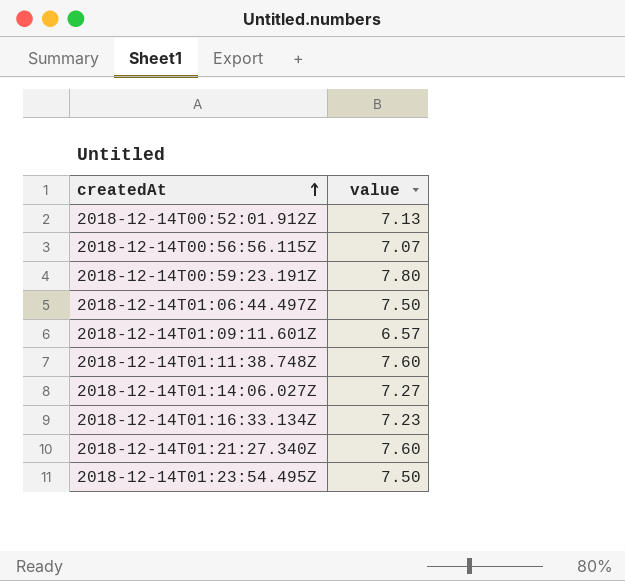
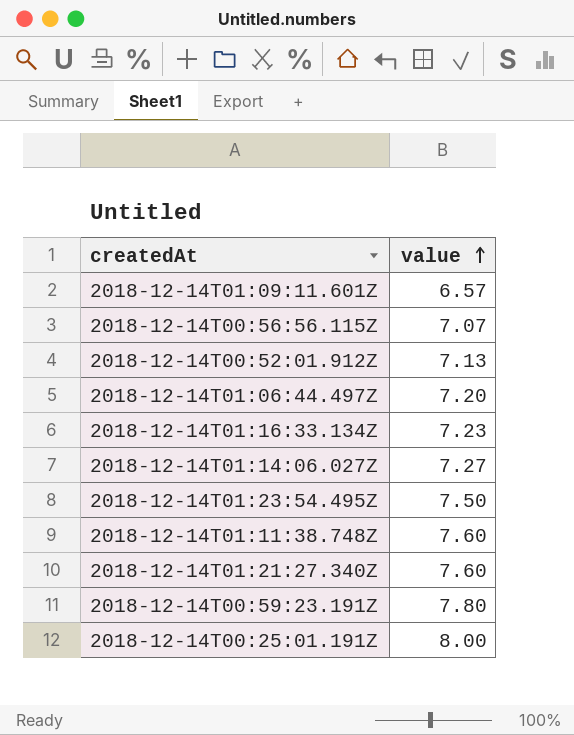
row order: createdAt ascending -> value ascending
2018-12-14T01:06:44.497Z | value: 7.50 -> 7.20
row 2018-12-14T00:25:01.191Z: none -> 8.00

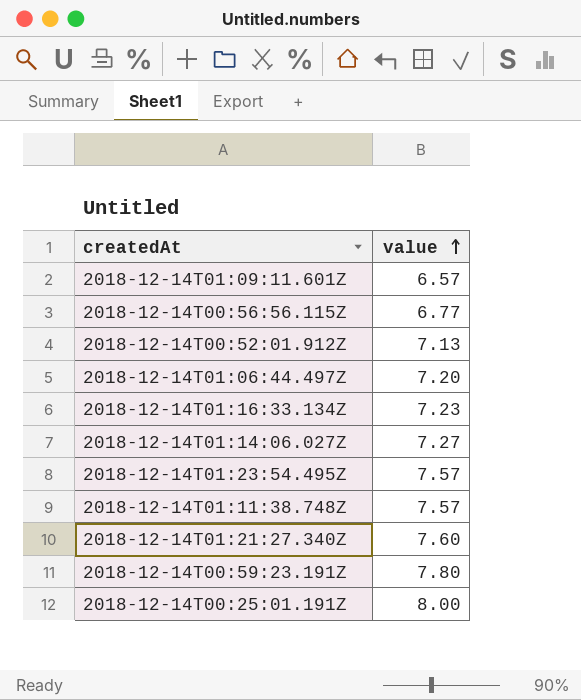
2018-12-14T00:56:56.115Z | value: 7.07 -> 6.77
2018-12-14T01:23:54.495Z | value: 7.50 -> 7.57
2018-12-14T01:11:38.748Z | value: 7.60 -> 7.57

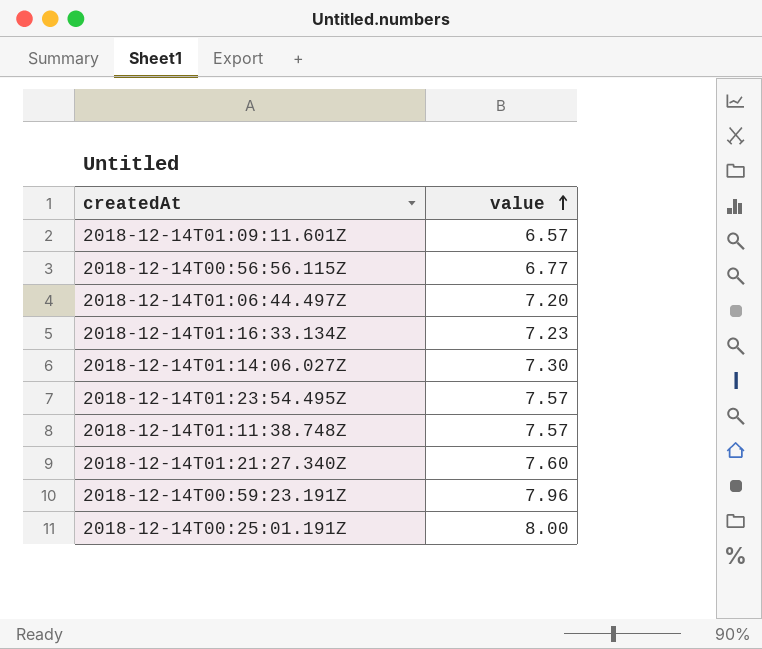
row 2018-12-14T00:52:01.912Z: 7.13 -> none
2018-12-14T01:14:06.027Z | value: 7.27 -> 7.30
2018-12-14T00:59:23.191Z | value: 7.80 -> 7.96

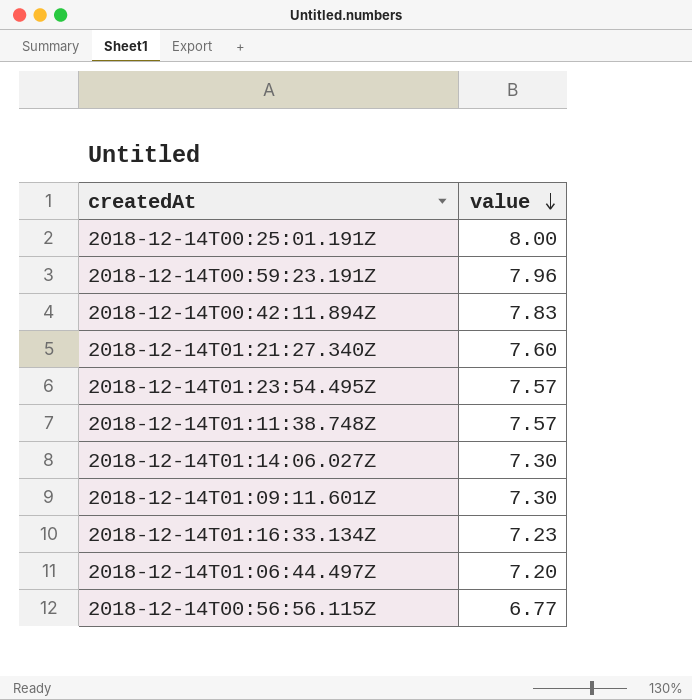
row order: value ascending -> value descending
row 2018-12-14T00:42:11.894Z: none -> 7.83
2018-12-14T01:09:11.601Z | value: 6.57 -> 7.30

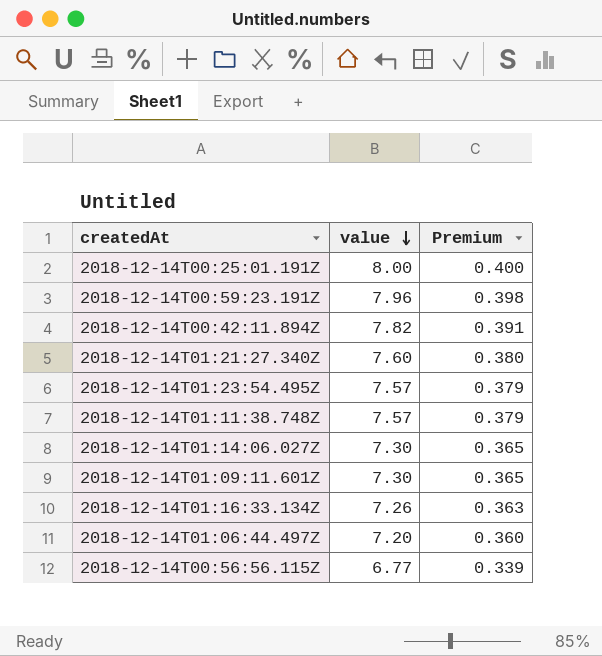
column Premium | formula: none -> [value] * 0.05
2018-12-14T00:42:11.894Z | value: 7.83 -> 7.82
2018-12-14T01:16:33.134Z | value: 7.23 -> 7.26

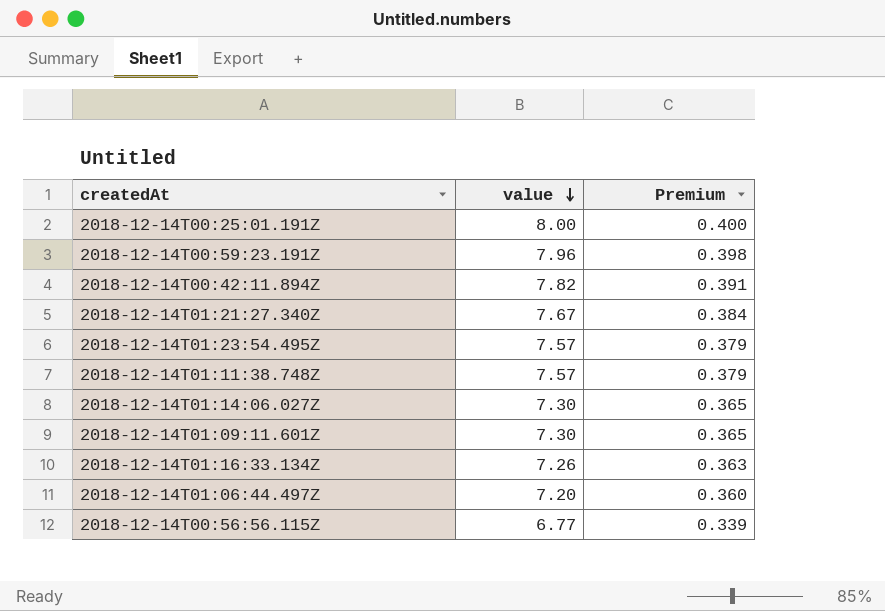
2018-12-14T01:21:27.340Z | value: 7.60 -> 7.67
2018-12-14T01:21:27.340Z | Premium: 0.380 -> 0.384

